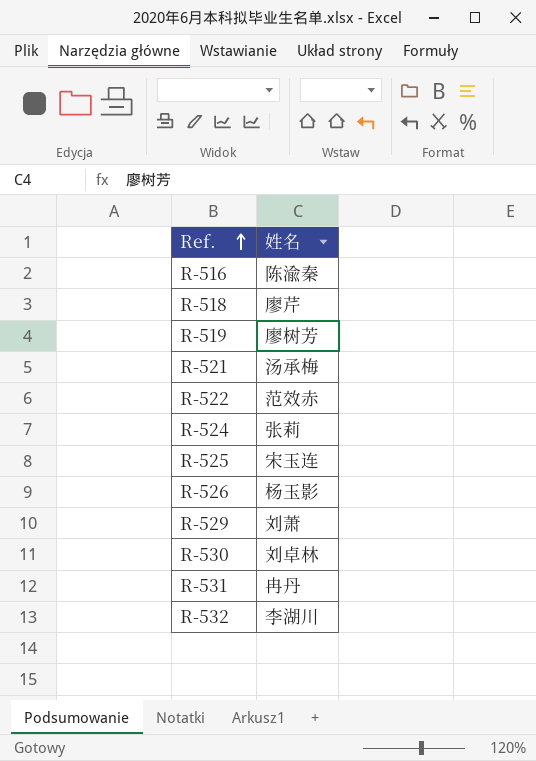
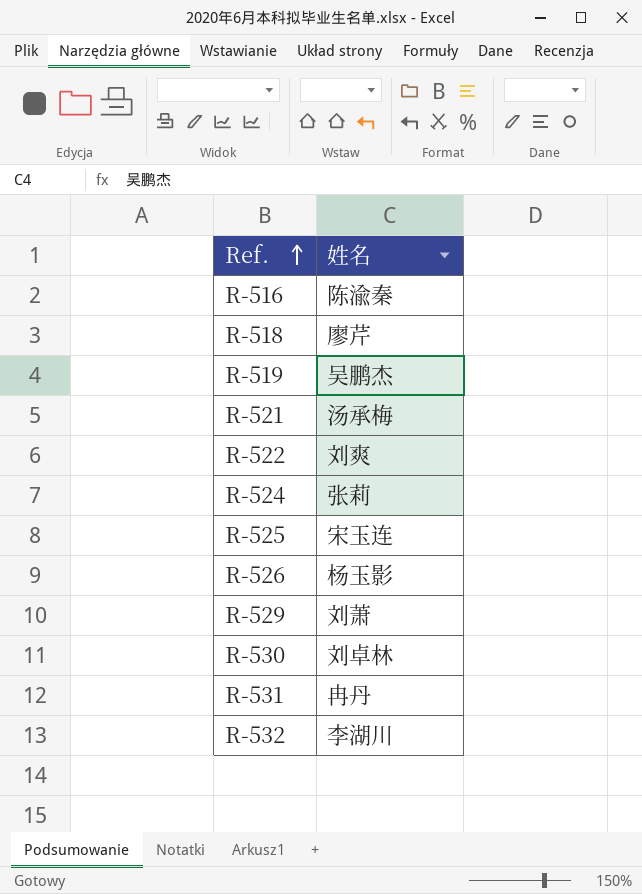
R-519 | 姓名: 廖树芳 -> 吴鹏杰
R-522 | 姓名: 范效赤 -> 刘爽

